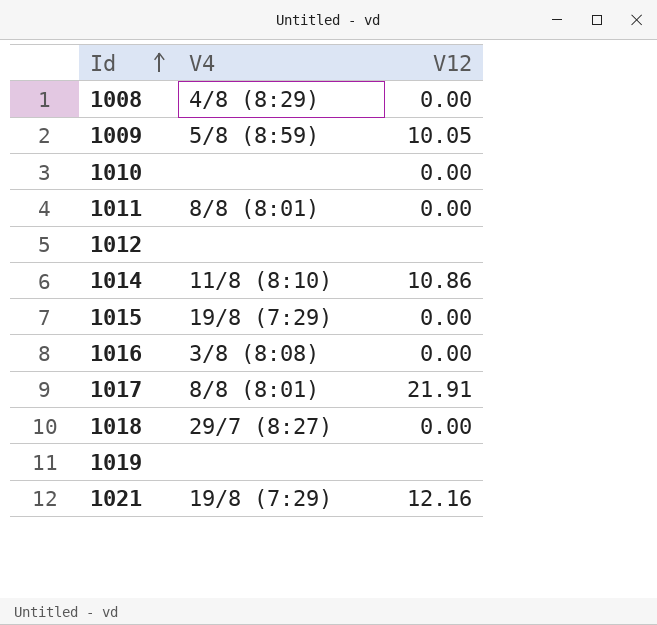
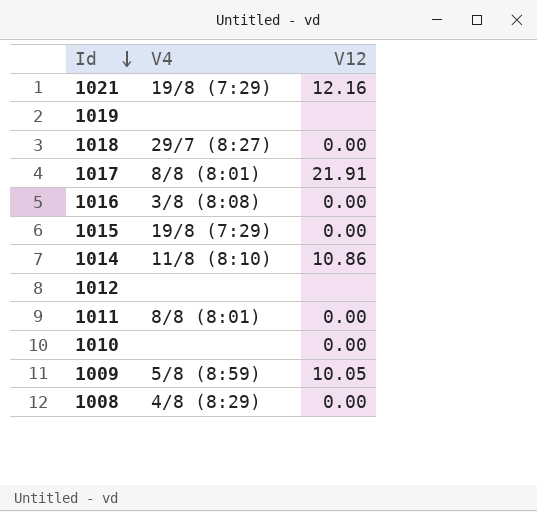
row order: Id ascending -> Id descending

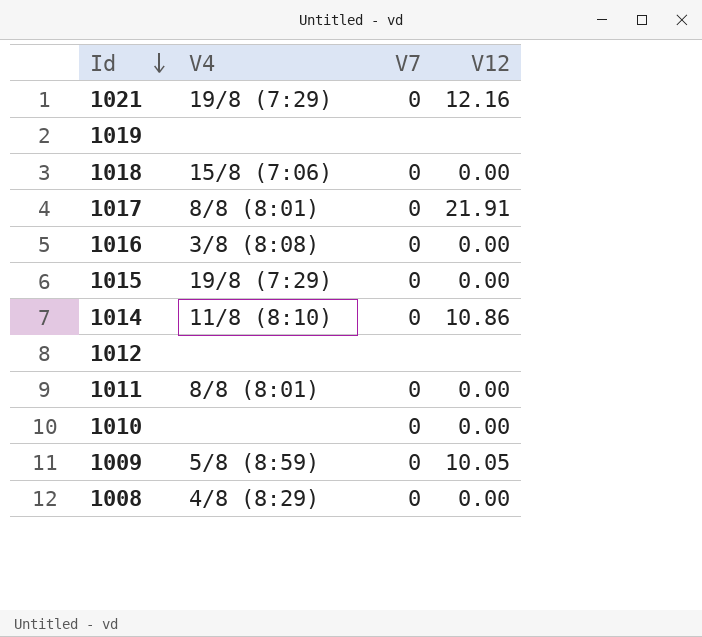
column V7 | position: none -> 3
1018 | V4: 29/7 (8:27) -> 15/8 (7:06)

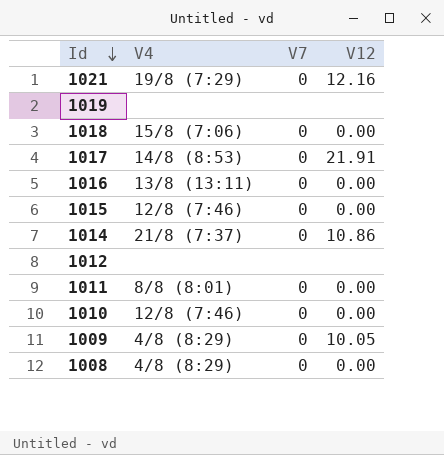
1017 | V4: 8/8 (8:01) -> 14/8 (8:53)
1016 | V4: 3/8 (8:08) -> 13/8 (13:11)
1015 | V4: 19/8 (7:29) -> 12/8 (7:46)
1014 | V4: 11/8 (8:10) -> 21/8 (7:37)
1010 | V4: none -> 12/8 (7:46)
1009 | V4: 5/8 (8:59) -> 4/8 (8:29)

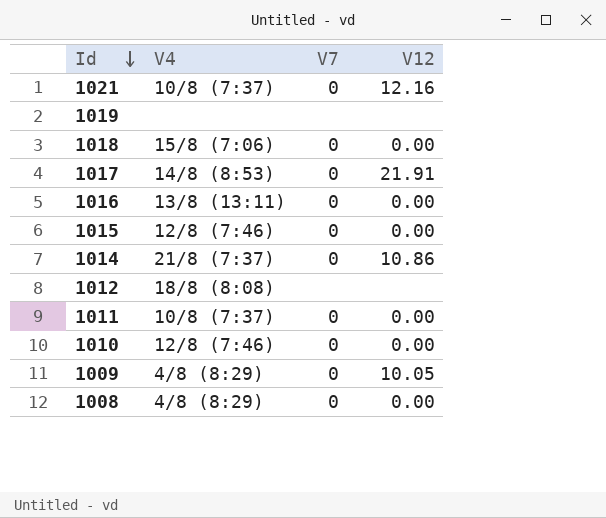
1021 | V4: 19/8 (7:29) -> 10/8 (7:37)
1012 | V4: none -> 18/8 (8:08)
1011 | V4: 8/8 (8:01) -> 10/8 (7:37)

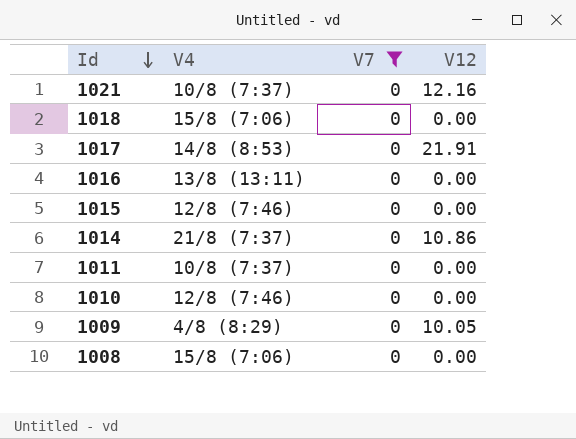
filter: none -> V7 = 0
1008 | V4: 4/8 (8:29) -> 15/8 (7:06)

